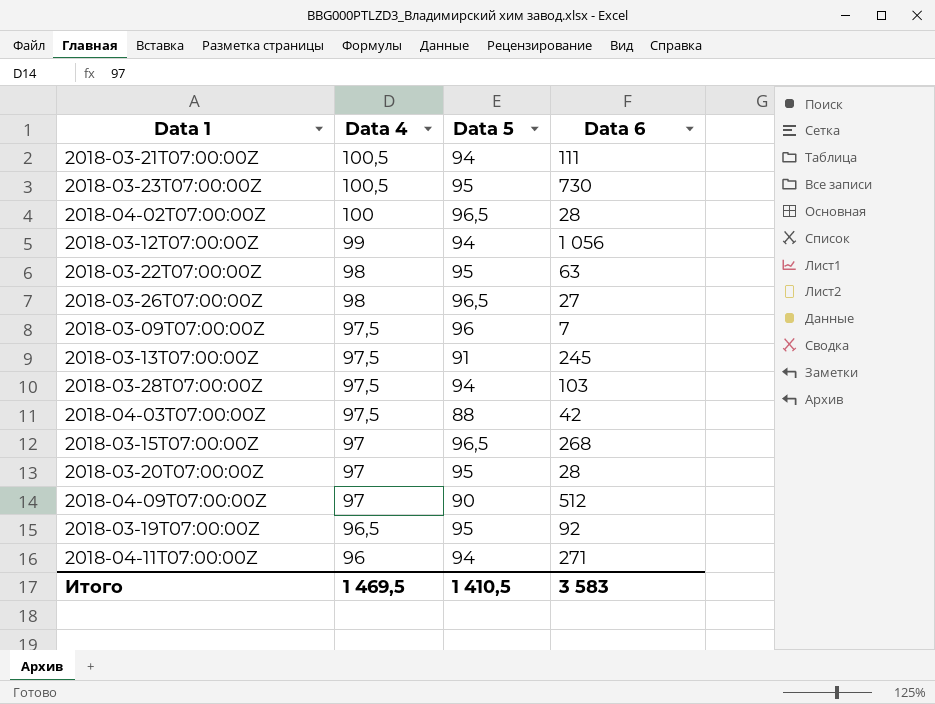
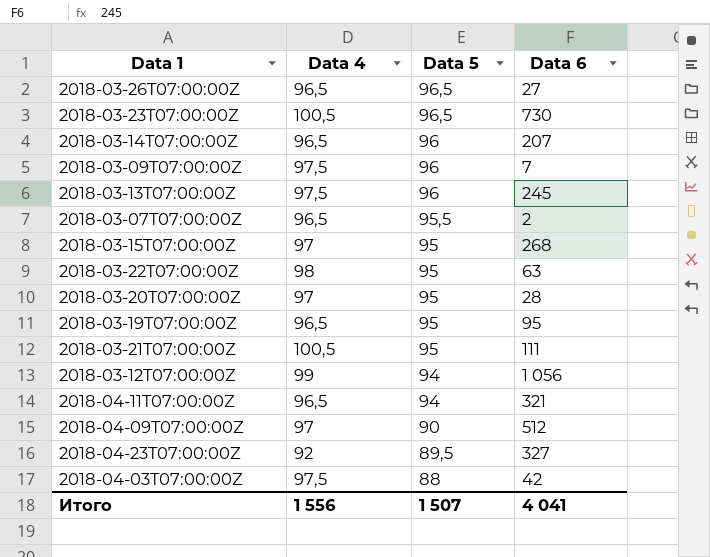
row order: Data 4 descending -> Data 5 descending
row 2018-04-02T07:00:00Z: 100 | 96,5 | 28 -> none
row 2018-03-28T07:00:00Z: 97,5 | 94 | 103 -> none
2018-03-26T07:00:00Z | Data 4: 98 -> 96,5
2018-03-23T07:00:00Z | Data 5: 95 -> 96,5
row 2018-03-14T07:00:00Z: none -> 96,5 | 96 | 207
2018-03-13T07:00:00Z | Data 5: 91 -> 96
row 2018-03-07T07:00:00Z: none -> 96,5 | 95,5 | 2
2018-03-15T07:00:00Z | Data 5: 96,5 -> 95
2018-03-19T07:00:00Z | Data 6: 92 -> 95
2018-03-21T07:00:00Z | Data 5: 94 -> 95
2018-04-11T07:00:00Z | Data 4: 96 -> 96,5
2018-04-11T07:00:00Z | Data 6: 271 -> 321
row 2018-04-23T07:00:00Z: none -> 92 | 89,5 | 327
Итого | Data 4: 1 469,5 -> 1 556
Итого | Data 5: 1 410,5 -> 1 507
Итого | Data 6: 3 583 -> 4 041

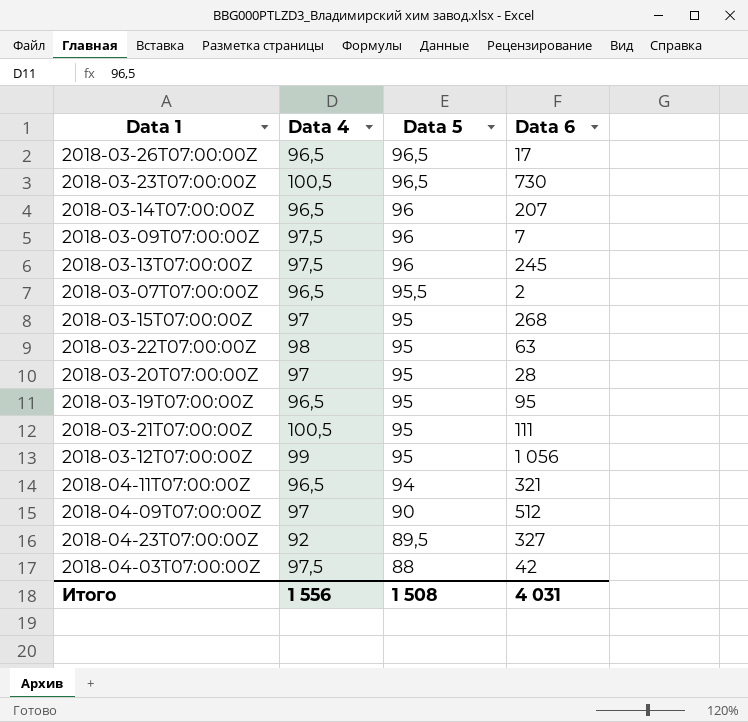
2018-03-26T07:00:00Z | Data 6: 27 -> 17
2018-03-12T07:00:00Z | Data 5: 94 -> 95
Итого | Data 5: 1 507 -> 1 508
Итого | Data 6: 4 041 -> 4 031

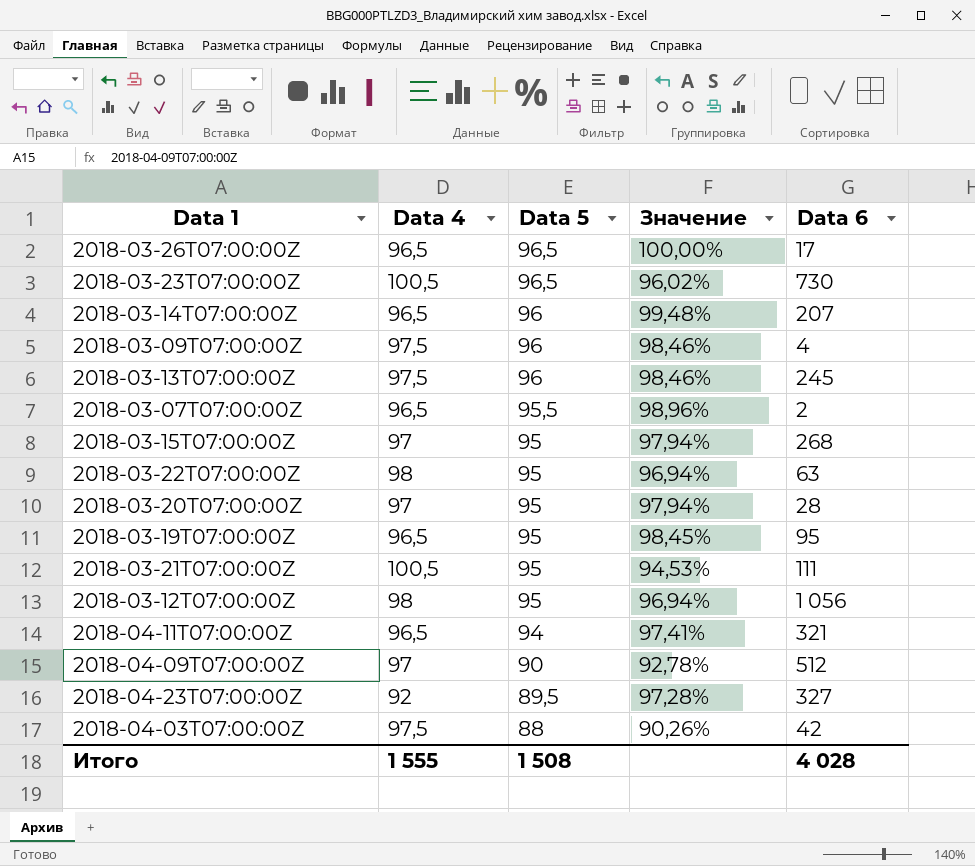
column Значение | formula: none -> [Data 5] / [Data 4]
2018-03-09T07:00:00Z | Data 6: 7 -> 4
2018-03-12T07:00:00Z | Data 4: 99 -> 98
Итого | Data 4: 1 556 -> 1 555
Итого | Data 6: 4 031 -> 4 028

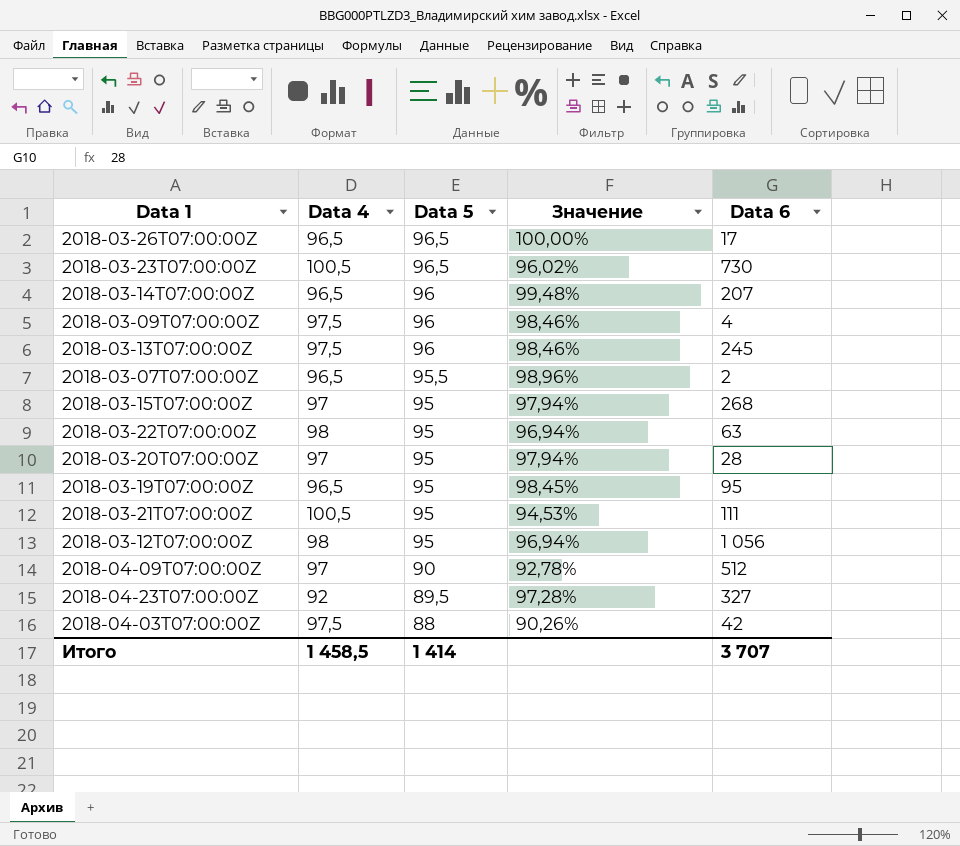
row 2018-04-11T07:00:00Z: 96,5 | 94 | 97,41% | 321 -> none
Итого | Data 4: 1 555 -> 1 458,5
Итого | Data 5: 1 508 -> 1 414
Итого | Data 6: 4 028 -> 3 707

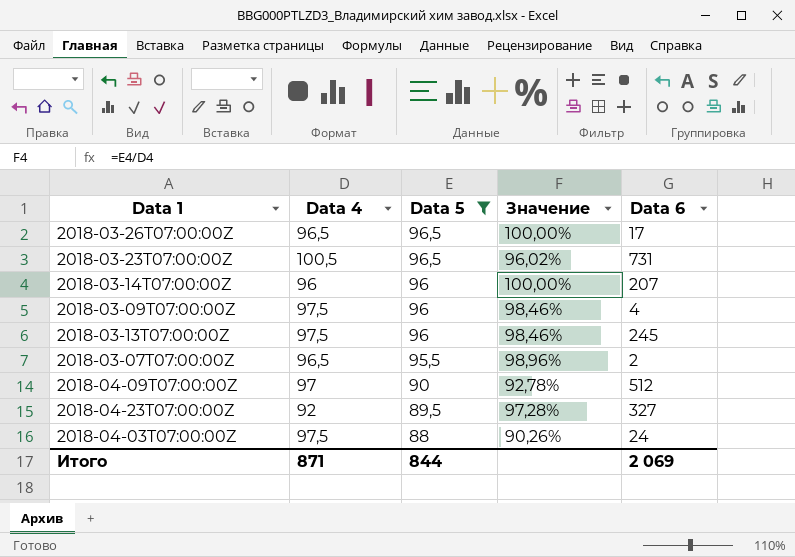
filter: none -> Data 5 != 95
2018-03-23T07:00:00Z | Data 6: 730 -> 731
2018-03-14T07:00:00Z | Data 4: 96,5 -> 96
2018-03-14T07:00:00Z | Значение: 99,48% -> 100,00%
2018-04-03T07:00:00Z | Data 6: 42 -> 24
Итого | Data 4: 1 458,5 -> 871
Итого | Data 5: 1 414 -> 844
Итого | Data 6: 3 707 -> 2 069

